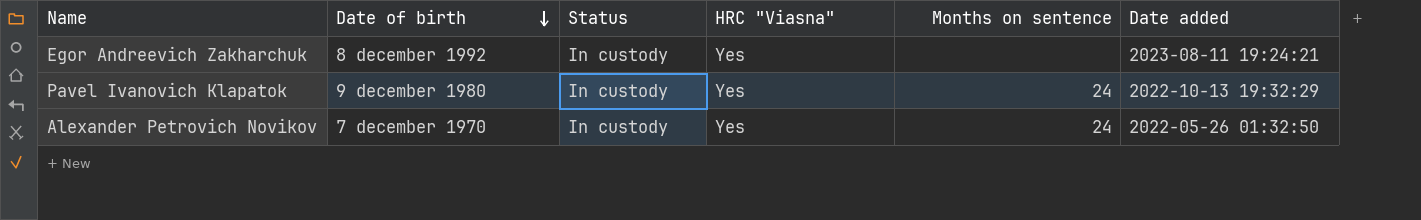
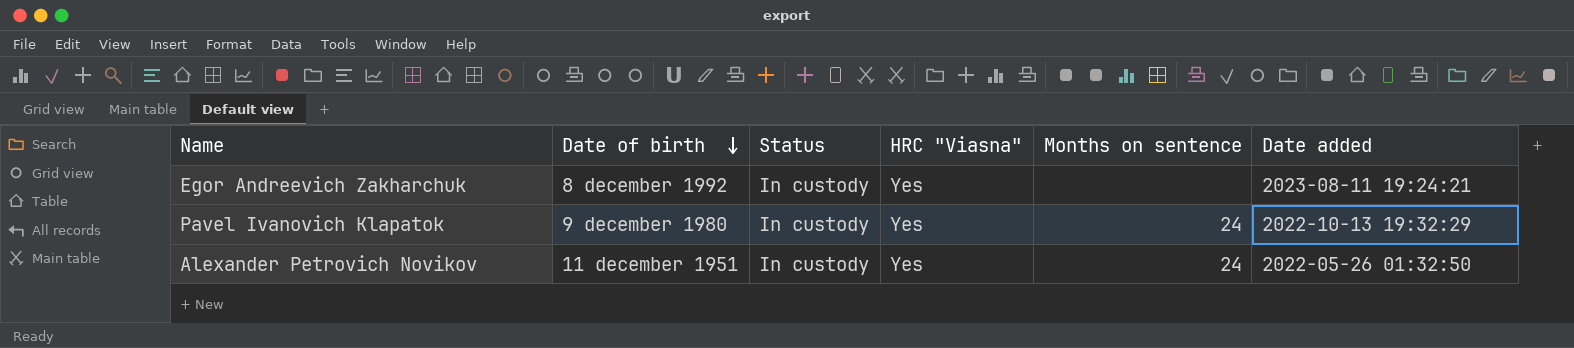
Alexander Petrovich Novikov | Date of birth: 7 december 1970 -> 11 december 1951

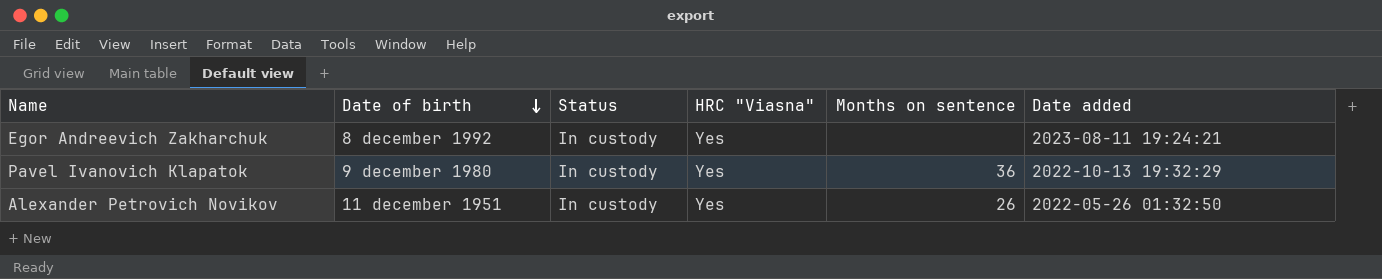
Pavel Ivanovich Klapatok | Months on sentence: 24 -> 36
Alexander Petrovich Novikov | Months on sentence: 24 -> 26

